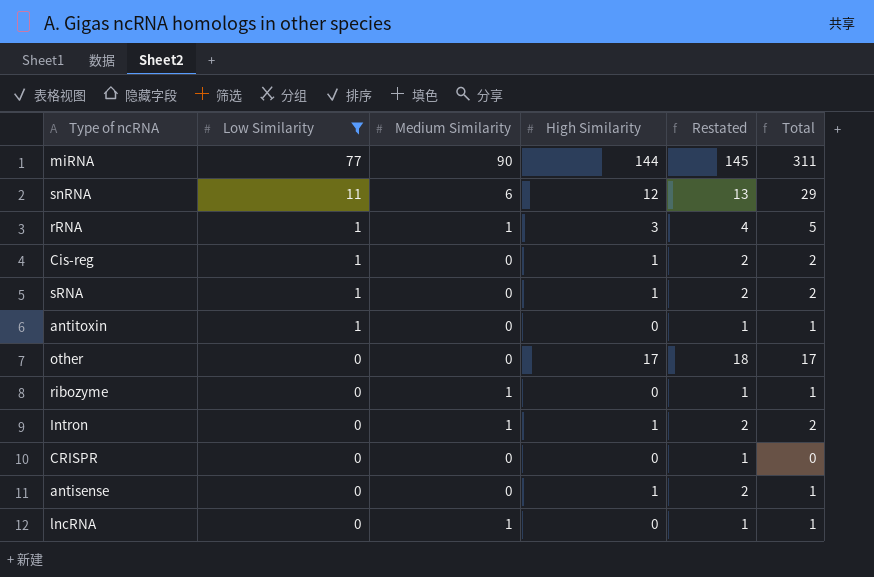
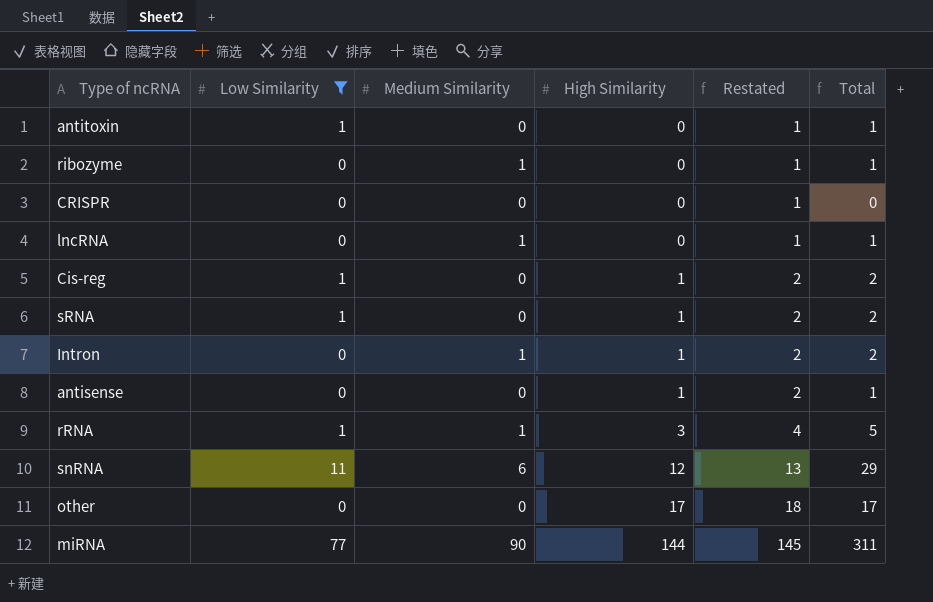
row order: Low Similarity descending -> High Similarity ascending

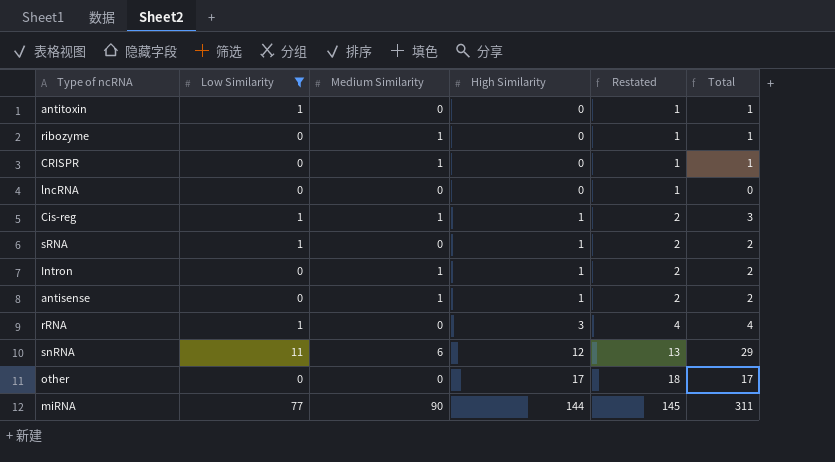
CRISPR | Medium Similarity: 0 -> 1
CRISPR | Total: 0 -> 1
lncRNA | Medium Similarity: 1 -> 0
lncRNA | Total: 1 -> 0
Cis-reg | Medium Similarity: 0 -> 1
Cis-reg | Total: 2 -> 3
antisense | Medium Similarity: 0 -> 1
antisense | Total: 1 -> 2
rRNA | Medium Similarity: 1 -> 0
rRNA | Total: 5 -> 4

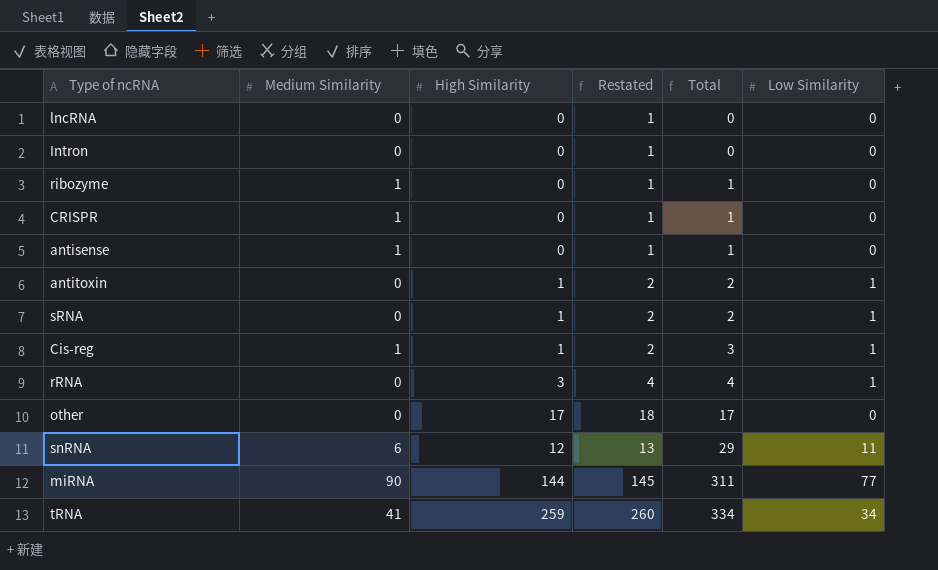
filter: Low Similarity != 34 -> none
row order: High Similarity ascending -> Total ascending
column Low Similarity | position: 2 -> 6
Intron | Medium Similarity: 1 -> 0
Intron | High Similarity: 1 -> 0
Intron | Restated: 2 -> 1
Intron | Total: 2 -> 0
antisense | High Similarity: 1 -> 0
antisense | Restated: 2 -> 1
antisense | Total: 2 -> 1
antitoxin | High Similarity: 0 -> 1
antitoxin | Restated: 1 -> 2
antitoxin | Total: 1 -> 2

